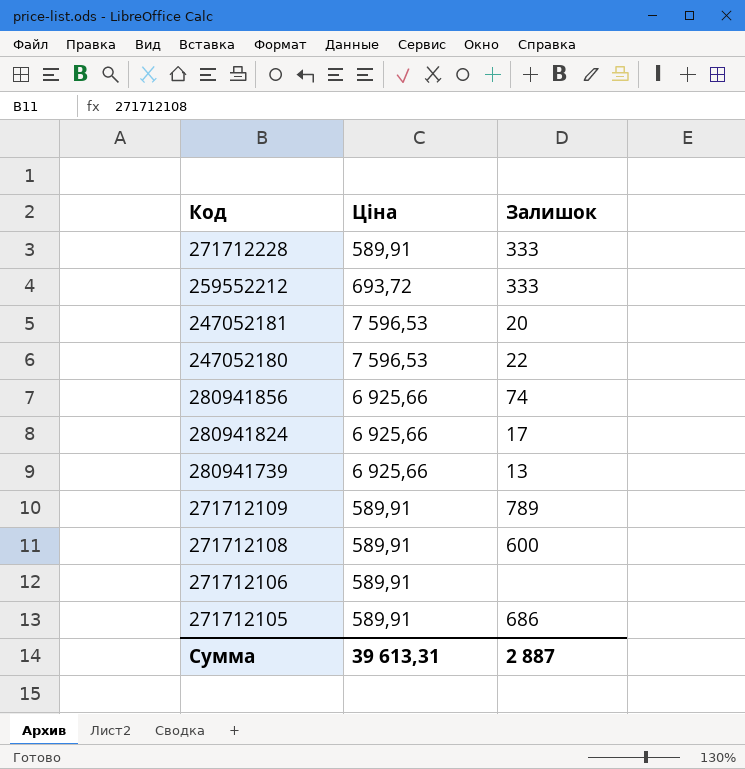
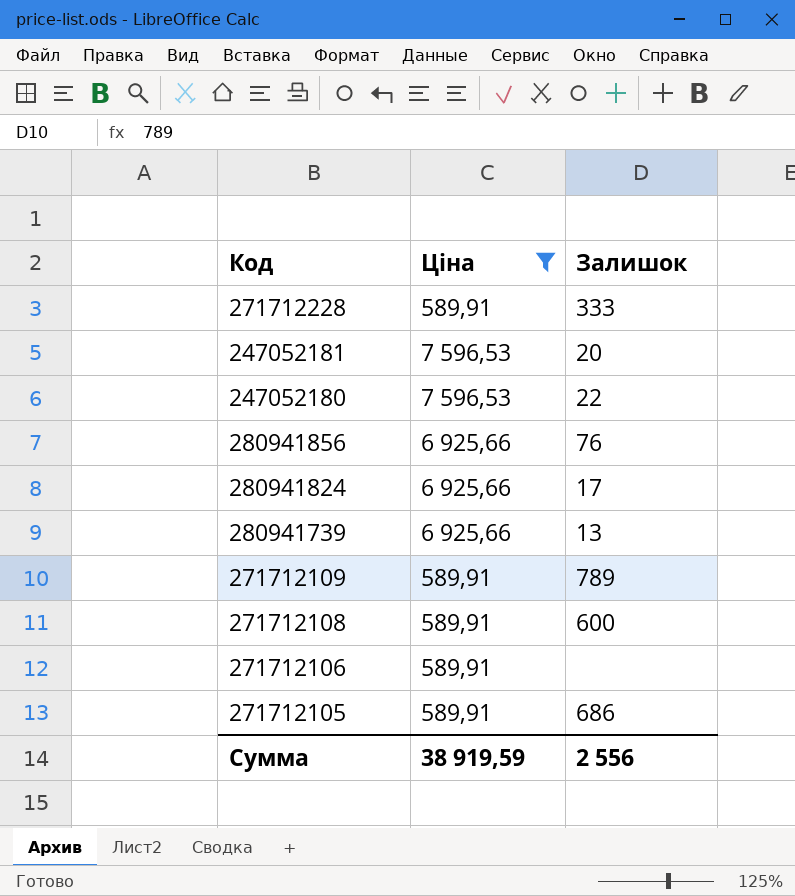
filter: none -> Ціна != 693,72
280941856 | Залишок: 74 -> 76
Сумма | Ціна: 39 613,31 -> 38 919,59
Сумма | Залишок: 2 887 -> 2 556

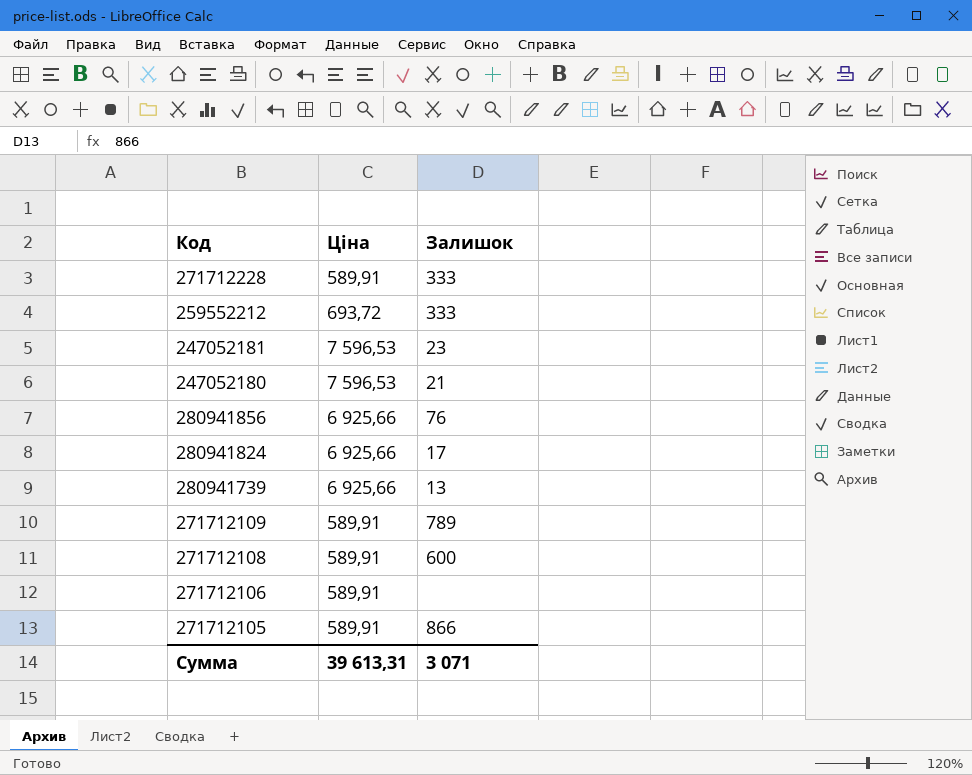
filter: Ціна != 693,72 -> none
247052181 | Залишок: 20 -> 23
247052180 | Залишок: 22 -> 21
271712105 | Залишок: 686 -> 866
Сумма | Ціна: 38 919,59 -> 39 613,31
Сумма | Залишок: 2 556 -> 3 071

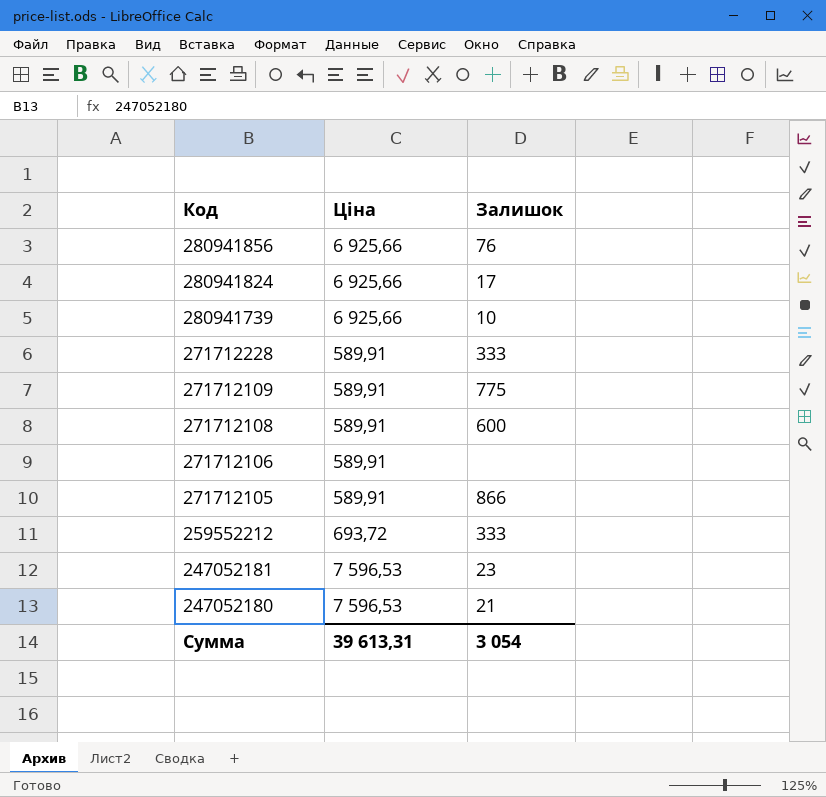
row order: none -> Код descending
280941739 | Залишок: 13 -> 10
271712109 | Залишок: 789 -> 775
Сумма | Залишок: 3 071 -> 3 054

